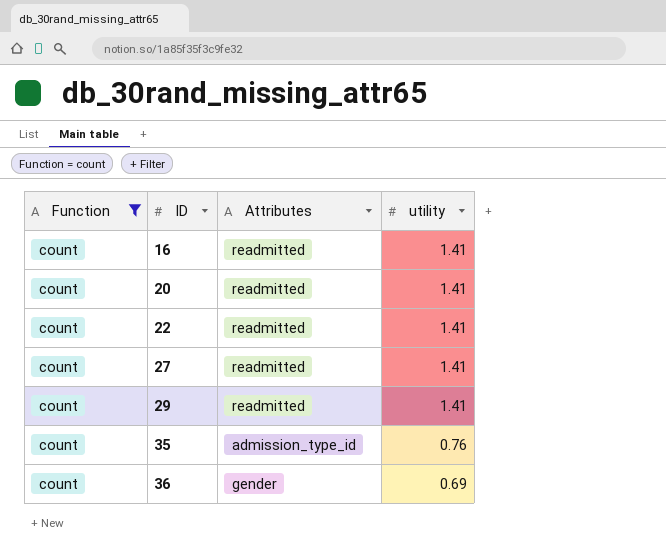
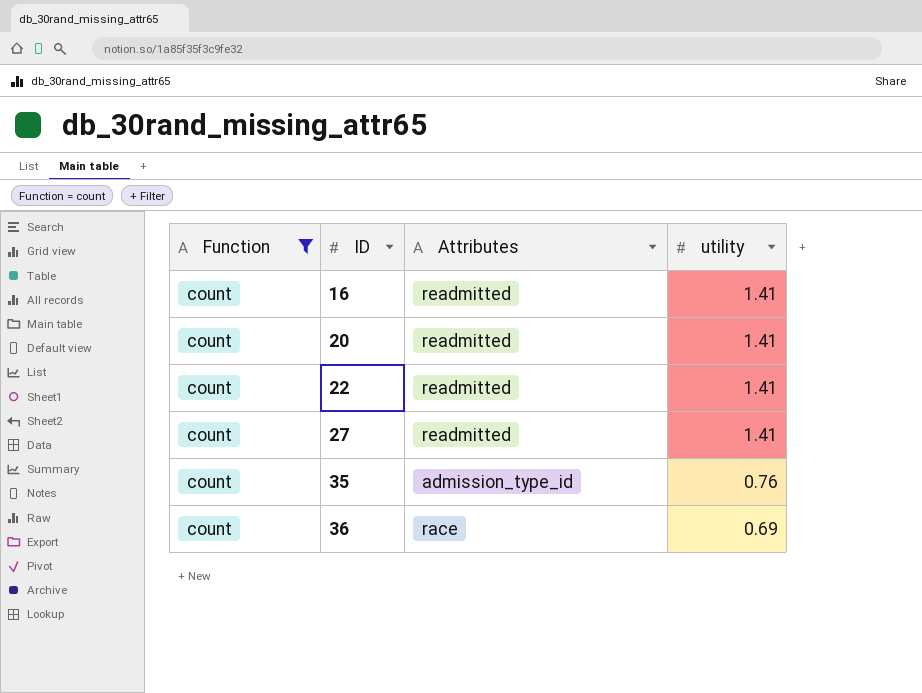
row 29: count | readmitted | 1.41 -> none
36 | Attributes: gender -> race

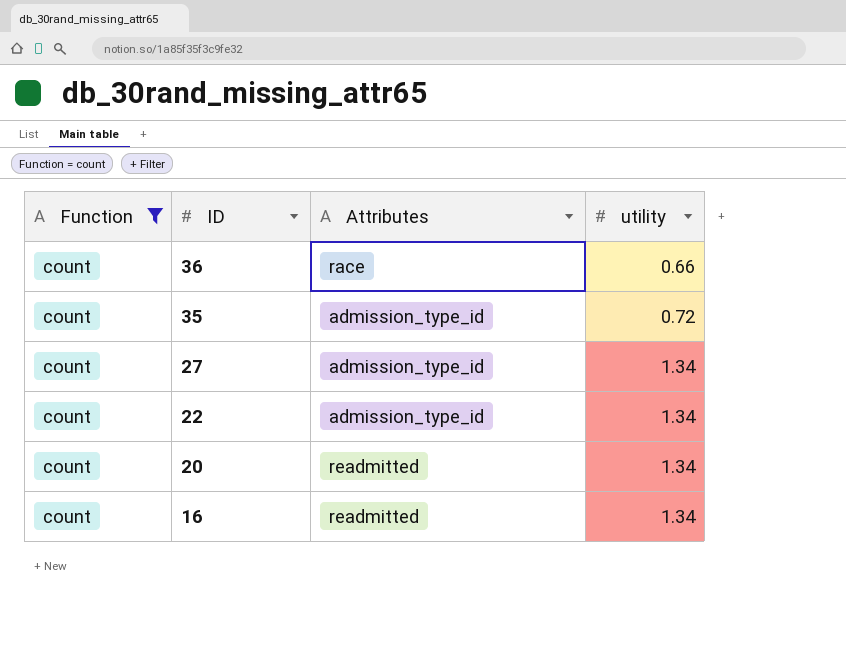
row order: ID ascending -> ID descending
36 | utility: 0.69 -> 0.66
35 | utility: 0.76 -> 0.72
27 | Attributes: readmitted -> admission_type_id
27 | utility: 1.41 -> 1.34
22 | Attributes: readmitted -> admission_type_id
22 | utility: 1.41 -> 1.34
20 | utility: 1.41 -> 1.34
16 | utility: 1.41 -> 1.34

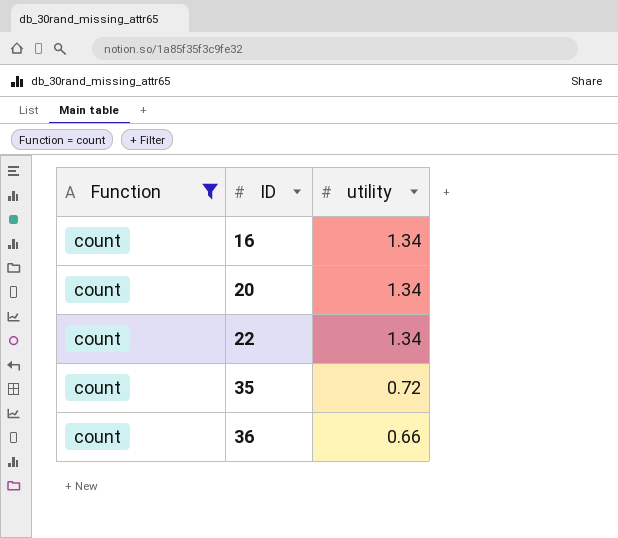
row order: ID descending -> ID ascending
column Attributes | position: 3 -> none
row 27: count | admission_type_id | 1.34 -> none

